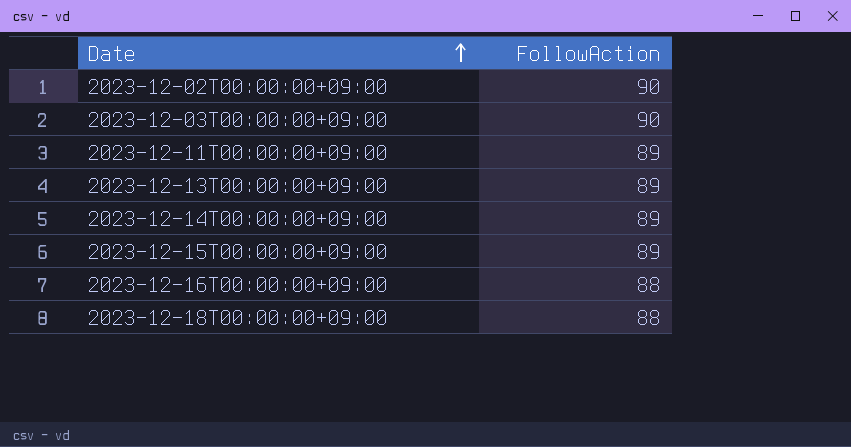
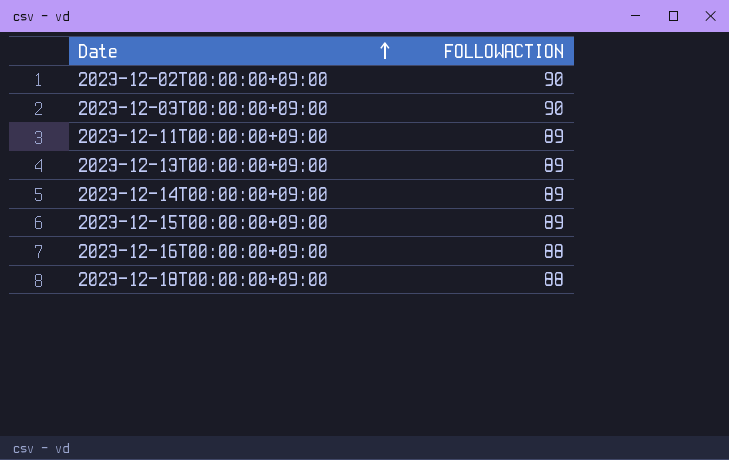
column name: FollowAction -> FOLLOWACTION

